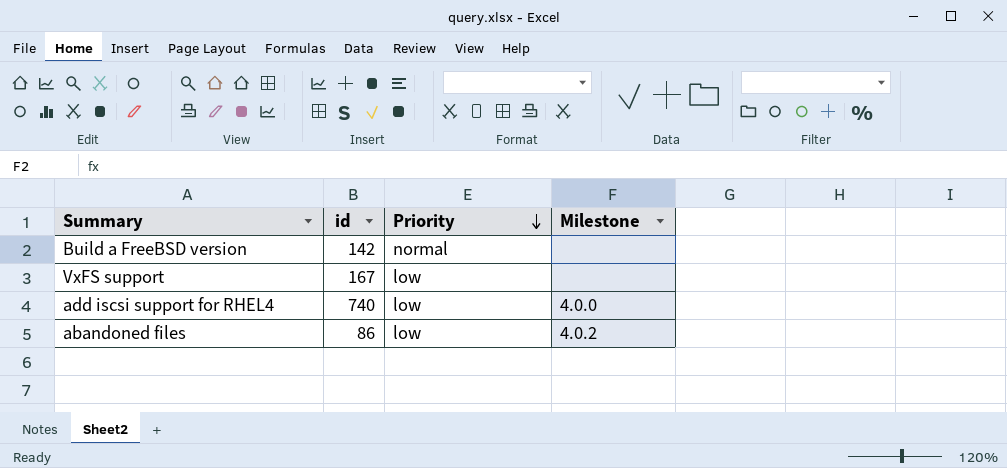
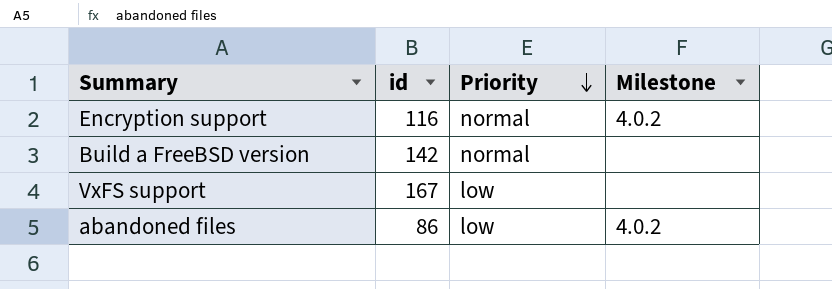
row add iscsi support for RHEL4: 740 | low | 4.0.0 -> none
row Encryption support: none -> 116 | normal | 4.0.2

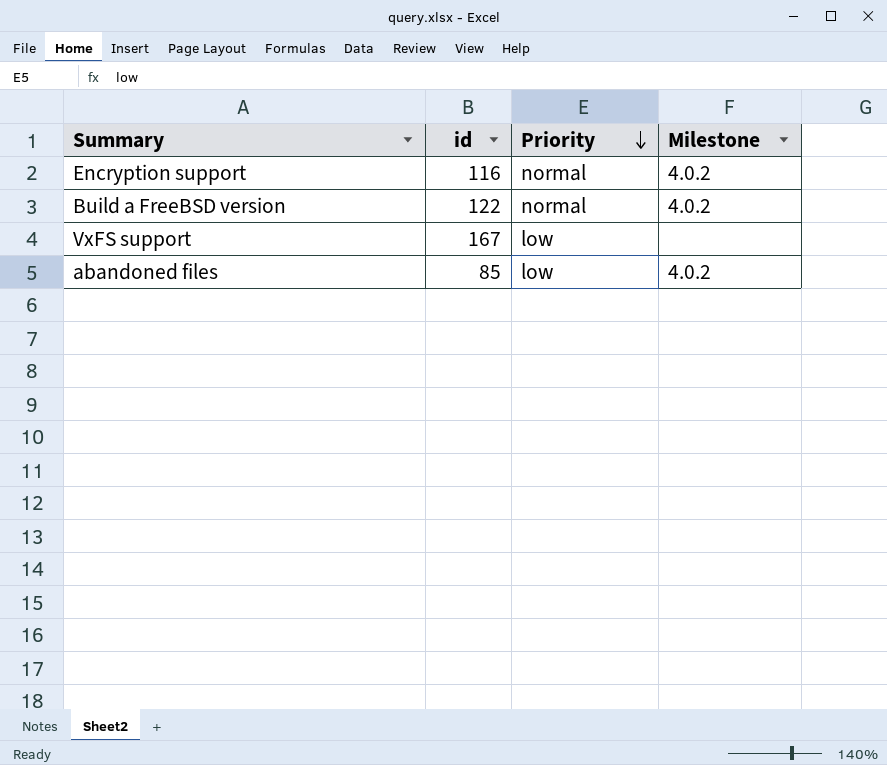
Build a FreeBSD version | id: 142 -> 122
Build a FreeBSD version | Milestone: none -> 4.0.2
abandoned files | id: 86 -> 85

